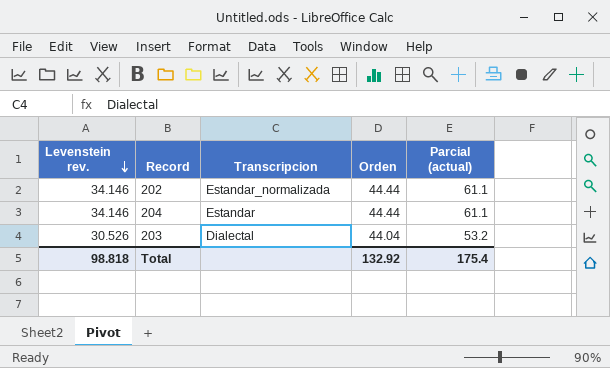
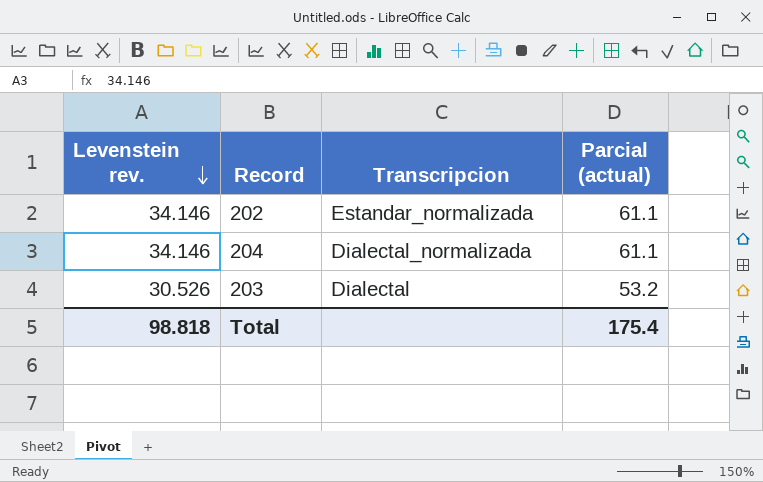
column Orden | position: 4 -> none
204 | Transcripcion: Estandar -> Dialectal_normalizada

